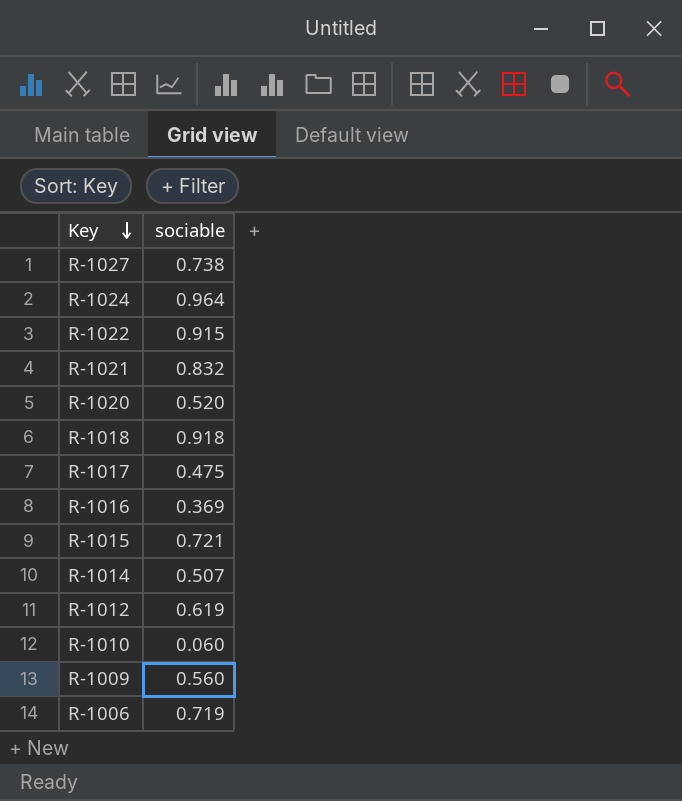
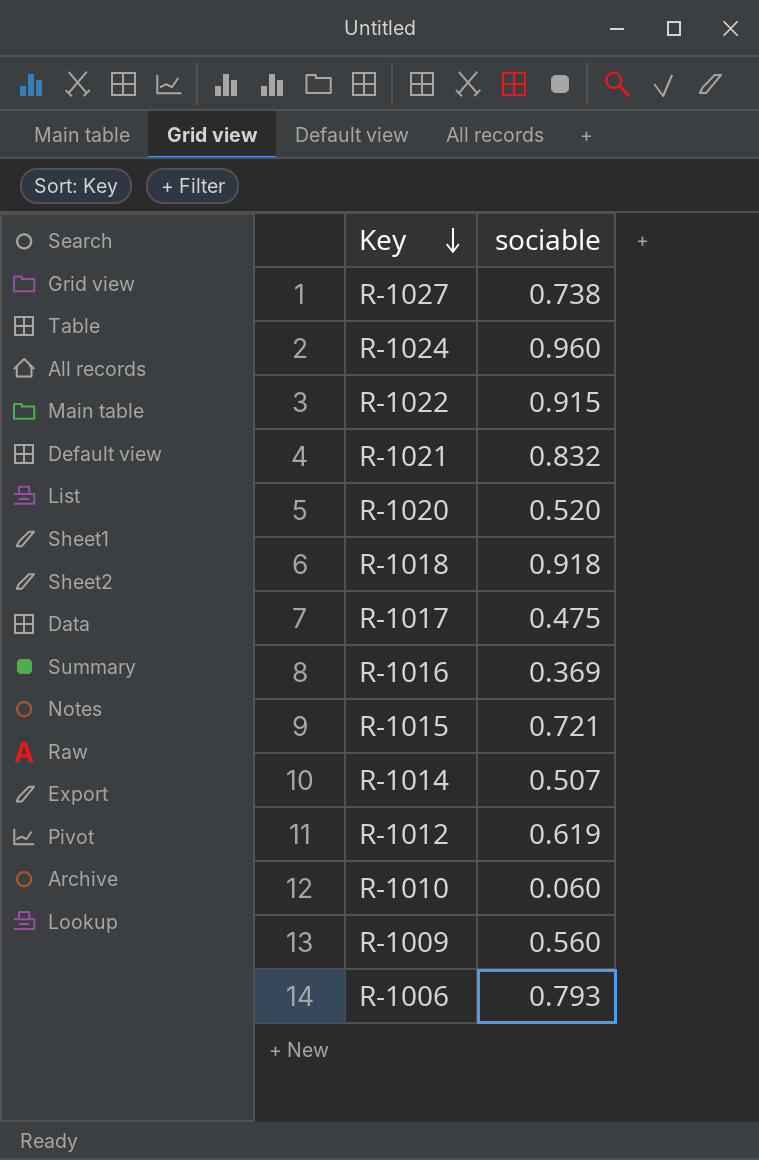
R-1024 | sociable: 0.964 -> 0.960
R-1006 | sociable: 0.719 -> 0.793

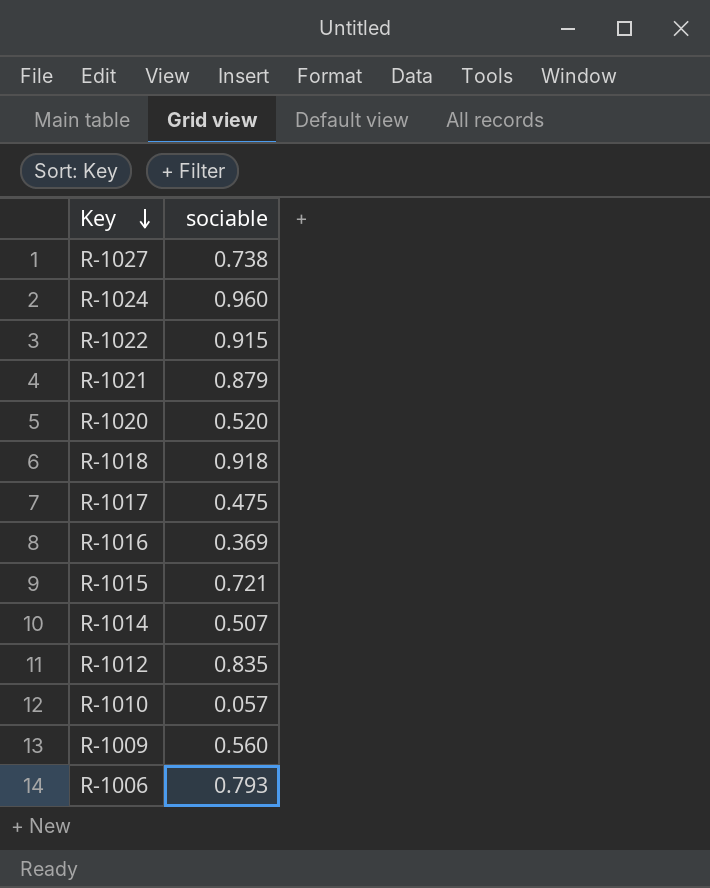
R-1021 | sociable: 0.832 -> 0.879
R-1012 | sociable: 0.619 -> 0.835
R-1010 | sociable: 0.060 -> 0.057

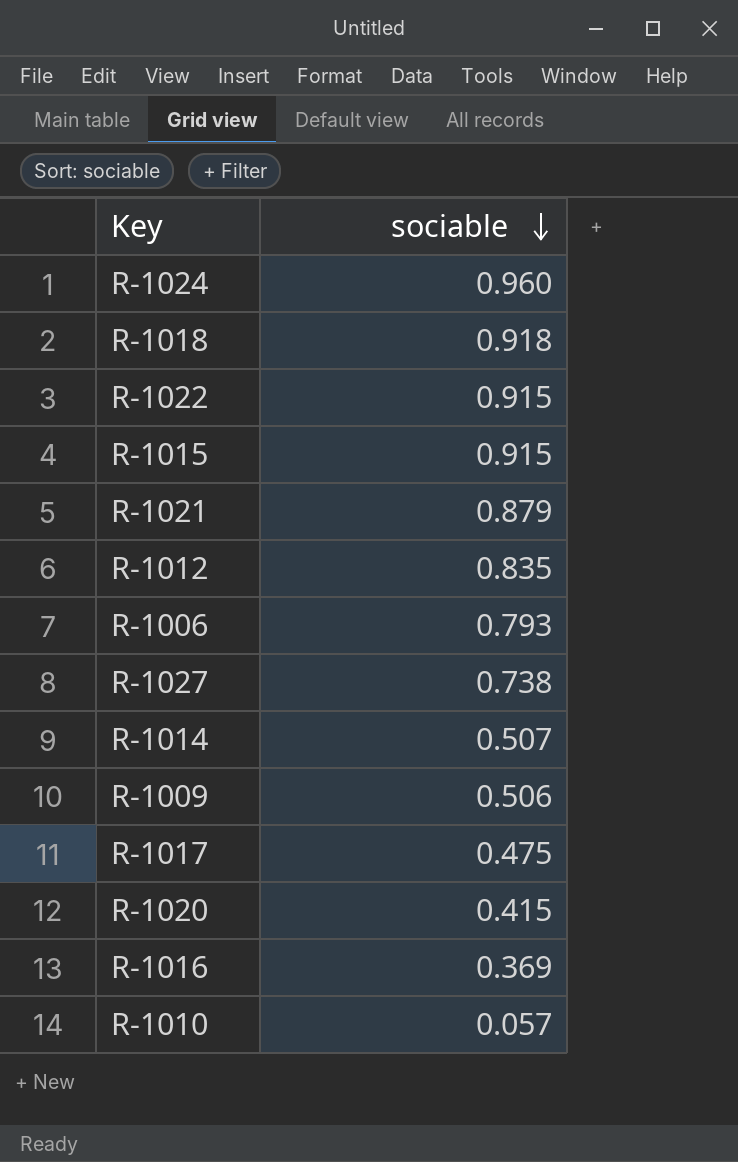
row order: Key descending -> sociable descending
R-1015 | sociable: 0.721 -> 0.915
R-1009 | sociable: 0.560 -> 0.506
R-1020 | sociable: 0.520 -> 0.415

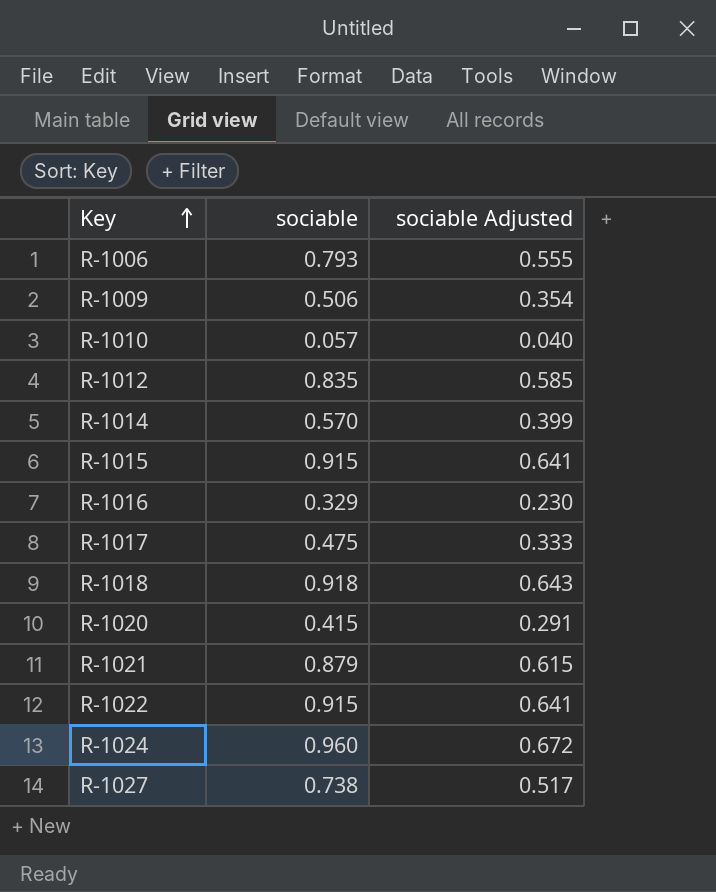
row order: sociable descending -> Key ascending
column sociable Adjusted | formula: none -> [sociable] * 0.7
R-1014 | sociable: 0.507 -> 0.570
R-1016 | sociable: 0.369 -> 0.329

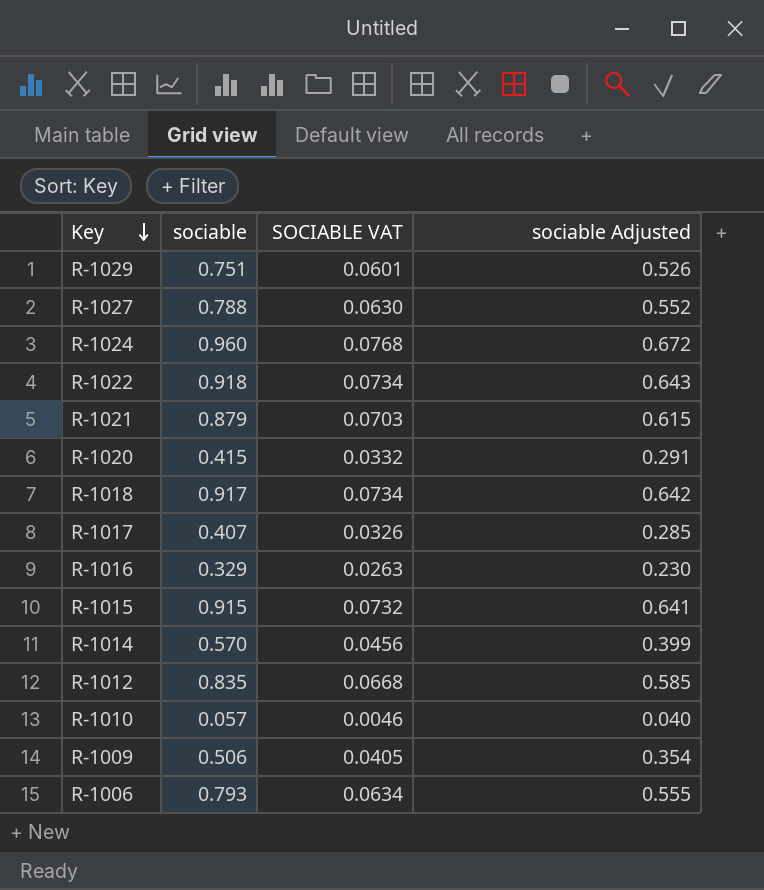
row order: Key ascending -> Key descending
column SOCIABLE VAT | formula: none -> [sociable] * 0.08
row R-1029: none -> 0.751 | 0.0601 | 0.526
R-1027 | sociable: 0.738 -> 0.788
R-1027 | sociable Adjusted: 0.517 -> 0.552
R-1022 | sociable: 0.915 -> 0.918
R-1022 | sociable Adjusted: 0.641 -> 0.643
R-1018 | sociable: 0.918 -> 0.917
R-1018 | sociable Adjusted: 0.643 -> 0.642
R-1017 | sociable: 0.475 -> 0.407
R-1017 | sociable Adjusted: 0.333 -> 0.285

